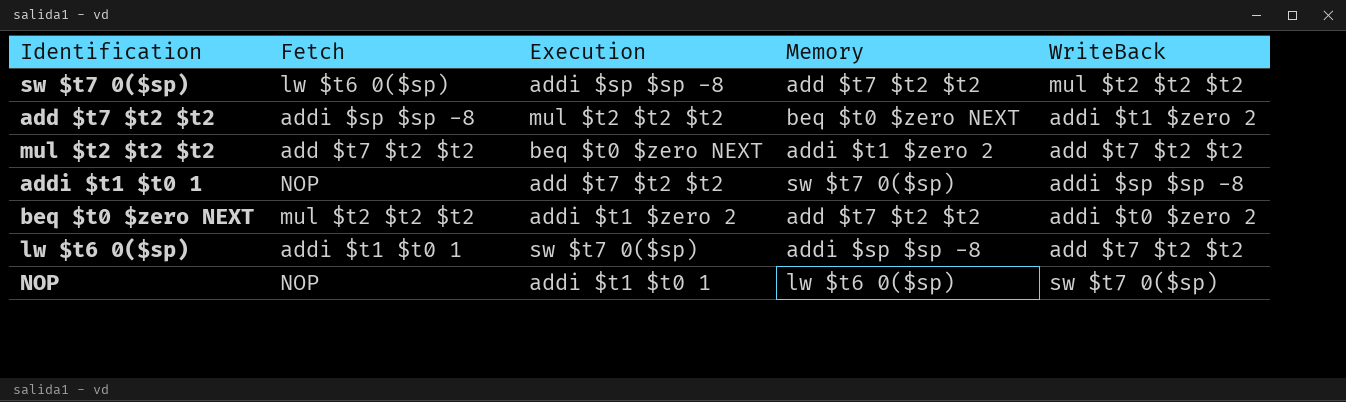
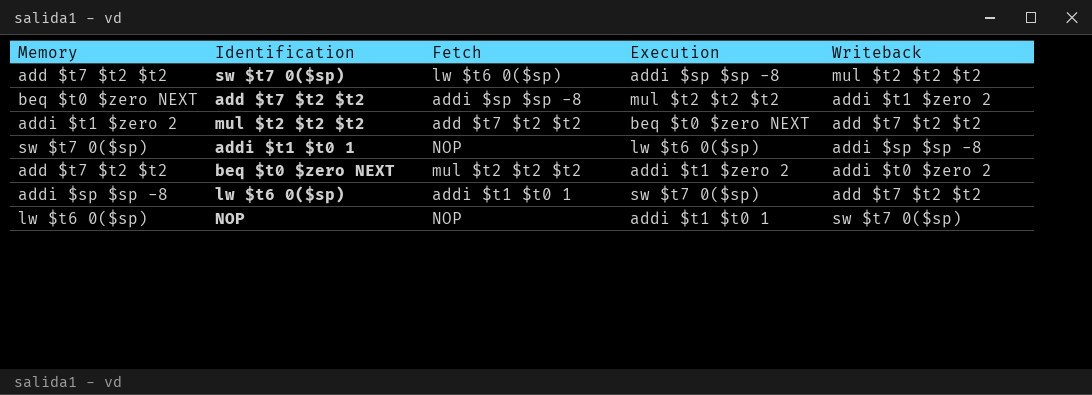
column Memory | position: 4 -> 1
column name: WriteBack -> Writeback
addi $t1 $t0 1 | Execution: add $t7 $t2 $t2 -> lw $t6 0($sp)

